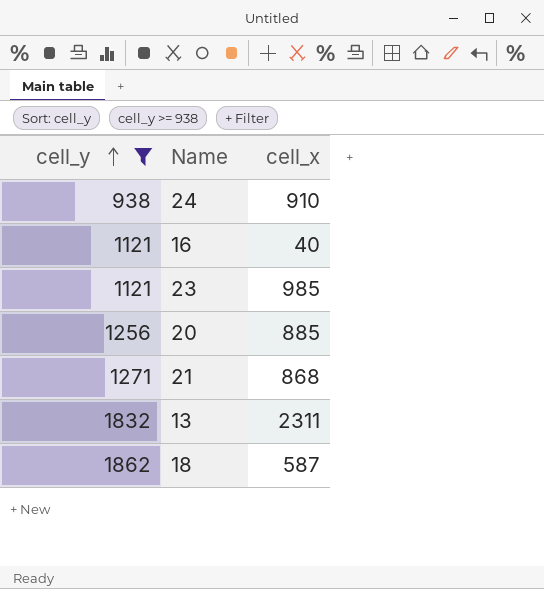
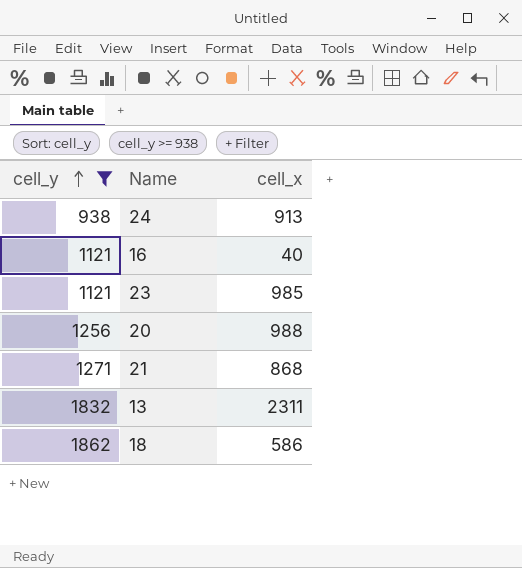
24 | cell_x: 910 -> 913
20 | cell_x: 885 -> 988
18 | cell_x: 587 -> 586

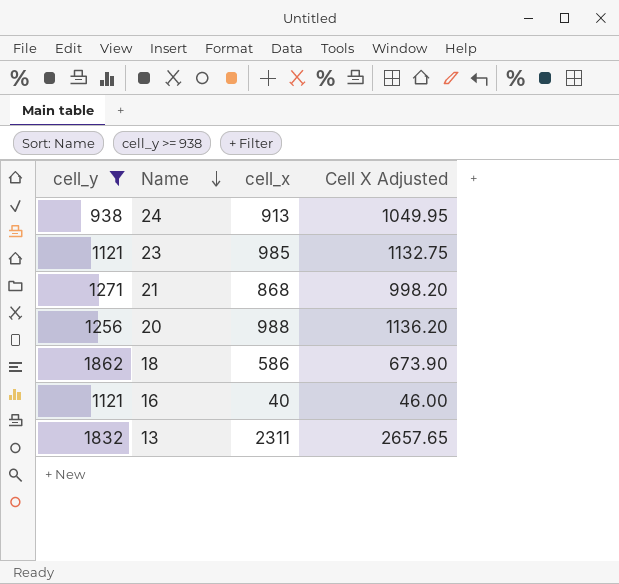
row order: cell_y ascending -> Name descending
column Cell X Adjusted | formula: none -> [cell_x] * 1.15

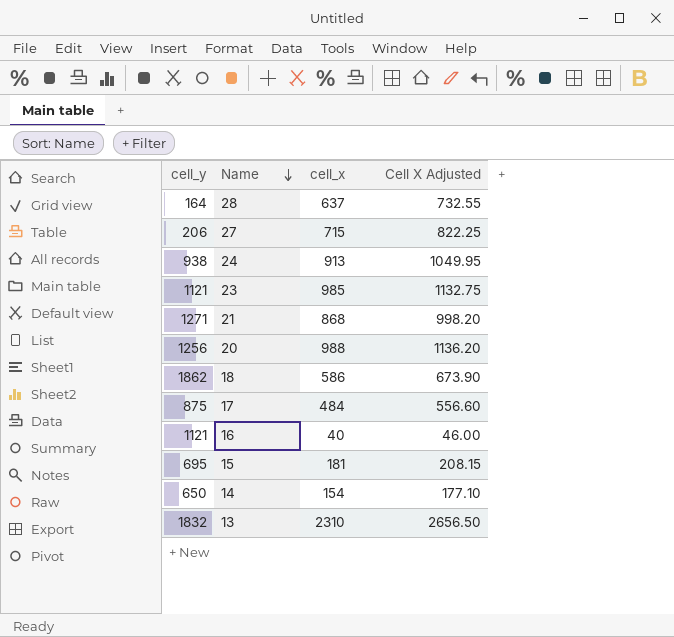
filter: cell_y >= 938 -> none
13 | cell_x: 2311 -> 2310
13 | Cell X Adjusted: 2657.65 -> 2656.50

